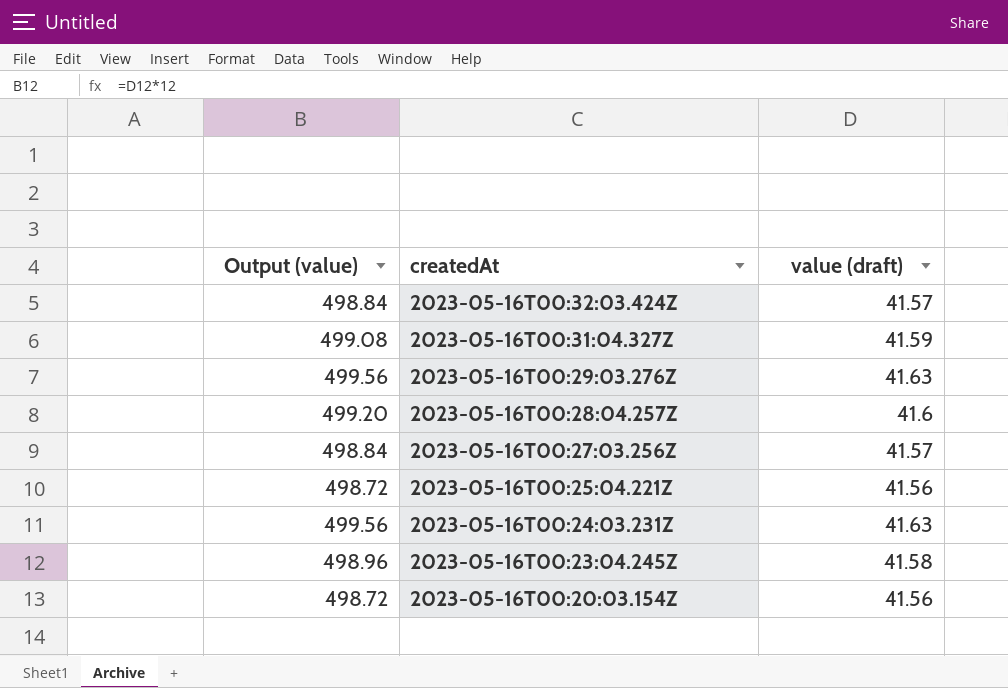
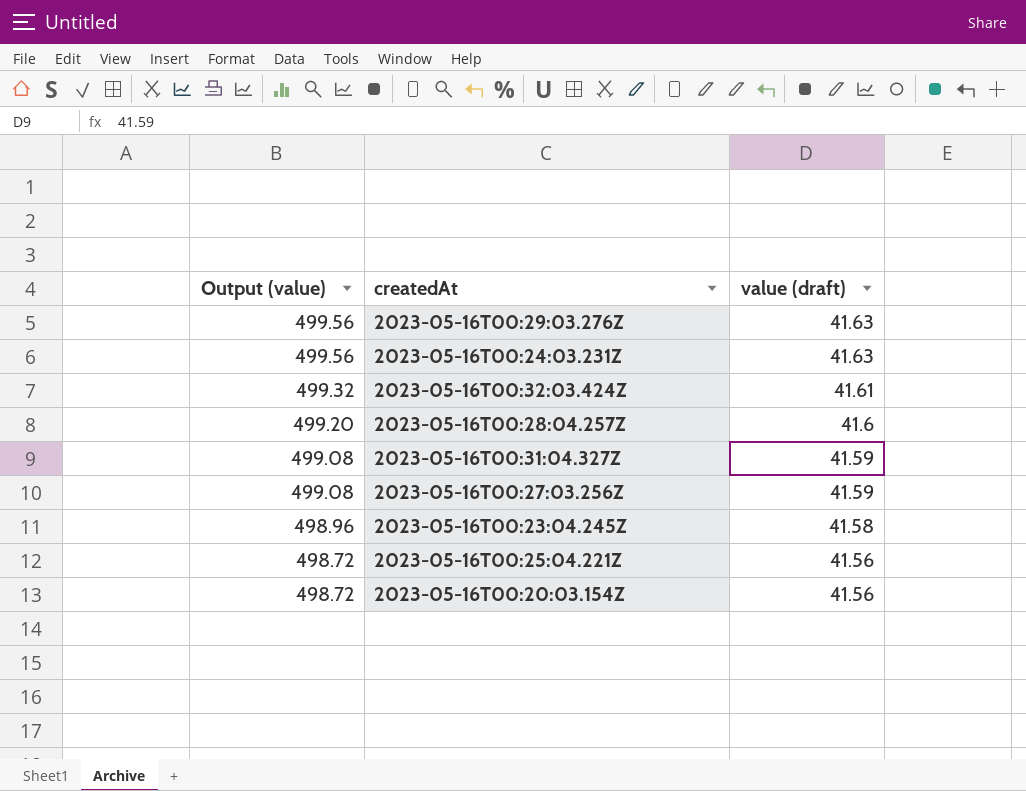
row order: createdAt descending -> Output (value) descending
2023-05-16T00:32:03.424Z | Output (value): 498.84 -> 499.32
2023-05-16T00:32:03.424Z | value (draft): 41.57 -> 41.61
2023-05-16T00:27:03.256Z | Output (value): 498.84 -> 499.08
2023-05-16T00:27:03.256Z | value (draft): 41.57 -> 41.59

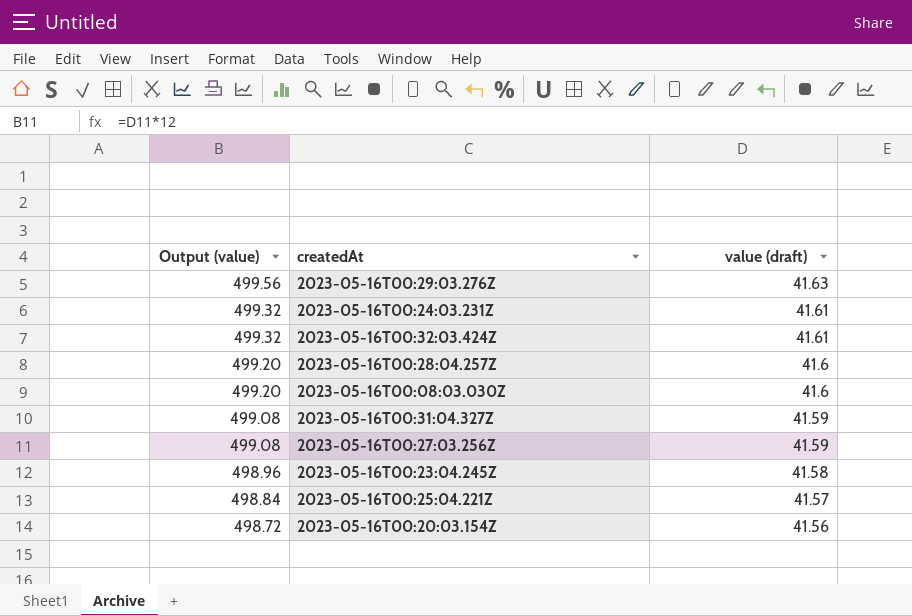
2023-05-16T00:24:03.231Z | Output (value): 499.56 -> 499.32
2023-05-16T00:24:03.231Z | value (draft): 41.63 -> 41.61
row 2023-05-16T00:08:03.030Z: none -> 499.20 | 41.6
2023-05-16T00:25:04.221Z | Output (value): 498.72 -> 498.84
2023-05-16T00:25:04.221Z | value (draft): 41.56 -> 41.57

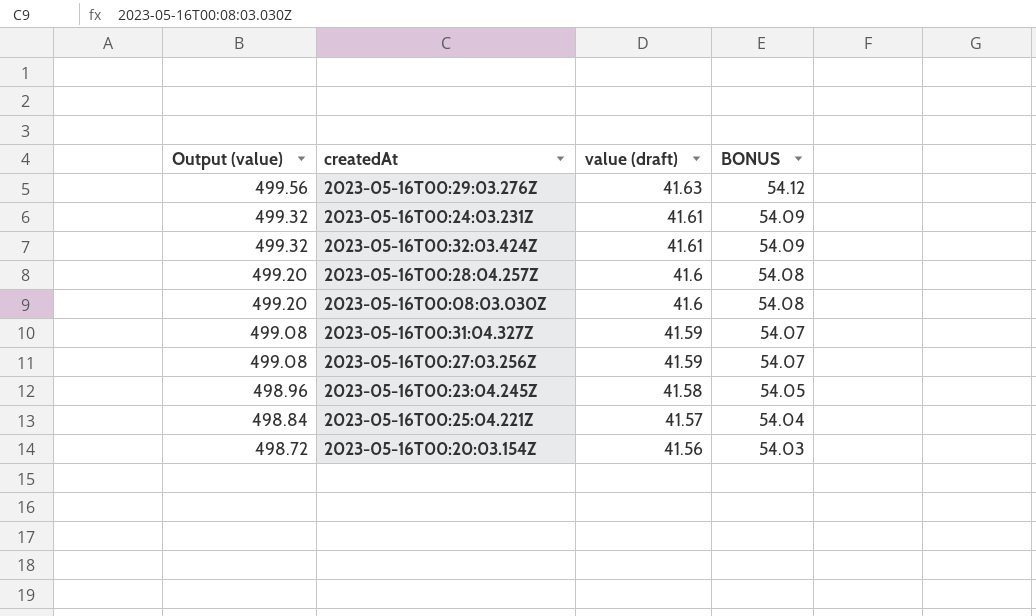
column BONUS | formula: none -> [value (draft)] * 1.3

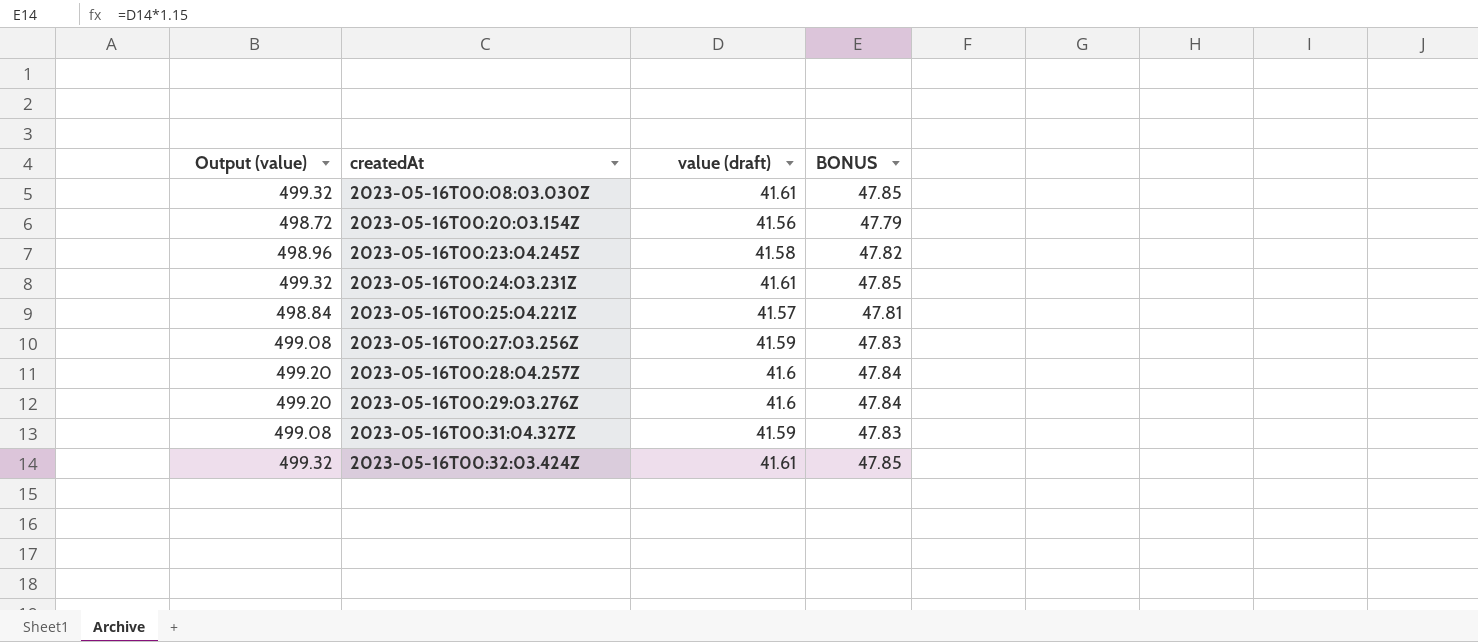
row order: Output (value) descending -> createdAt ascending
column BONUS | formula: [value (draft)] * 1.3 -> [value (draft)] * 1.15
2023-05-16T00:08:03.030Z | Output (value): 499.20 -> 499.32
2023-05-16T00:08:03.030Z | value (draft): 41.6 -> 41.61
2023-05-16T00:29:03.276Z | Output (value): 499.56 -> 499.20
2023-05-16T00:29:03.276Z | value (draft): 41.63 -> 41.6

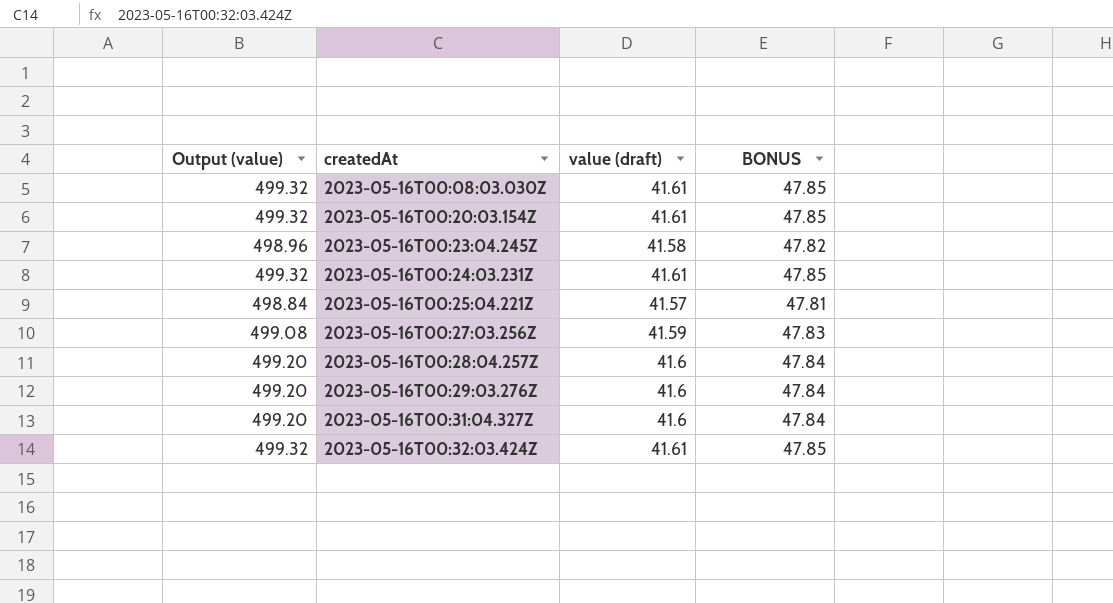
2023-05-16T00:20:03.154Z | Output (value): 498.72 -> 499.32
2023-05-16T00:20:03.154Z | value (draft): 41.56 -> 41.61
2023-05-16T00:20:03.154Z | BONUS: 47.79 -> 47.85
2023-05-16T00:31:04.327Z | Output (value): 499.08 -> 499.20
2023-05-16T00:31:04.327Z | value (draft): 41.59 -> 41.6
2023-05-16T00:31:04.327Z | BONUS: 47.83 -> 47.84

